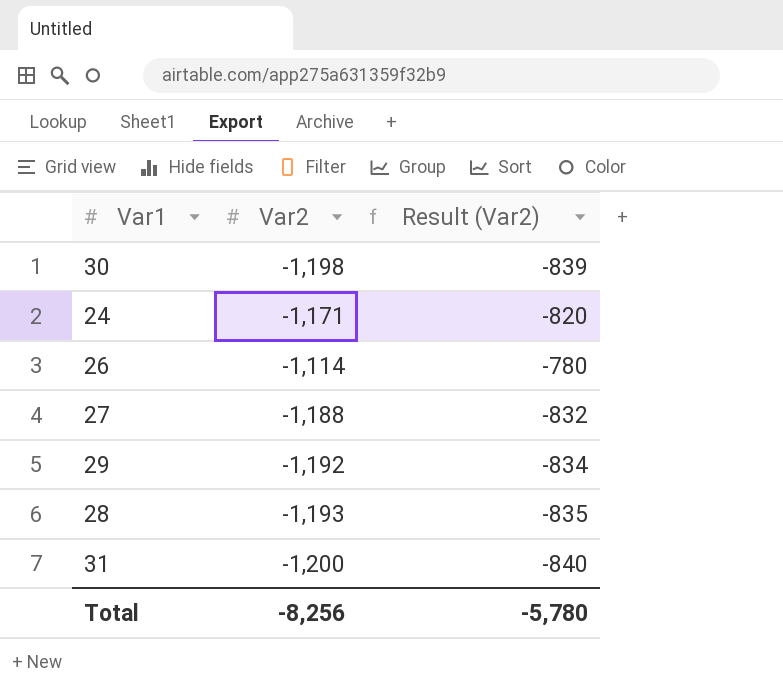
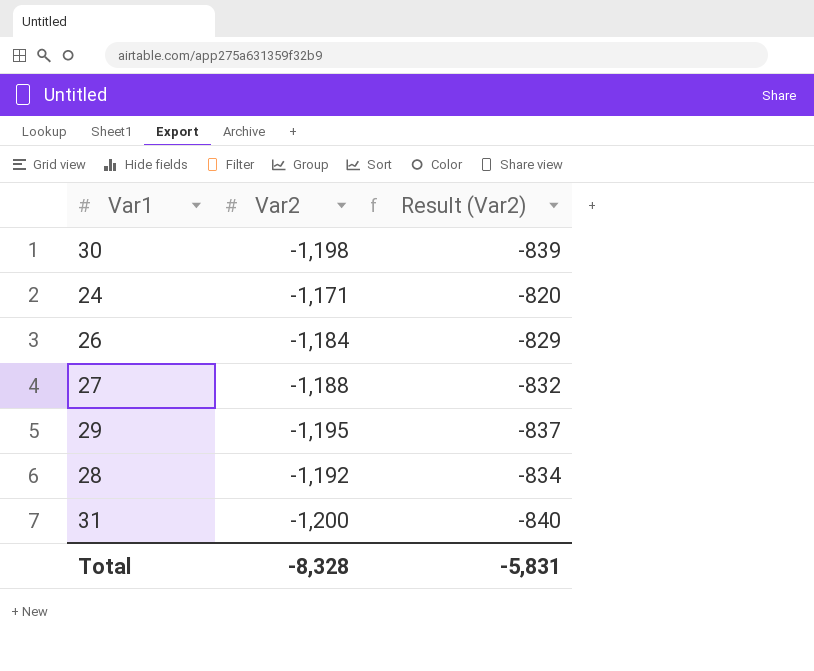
26 | Var2: -1,114 -> -1,184
26 | Result (Var2): -780 -> -829
29 | Var2: -1,192 -> -1,195
29 | Result (Var2): -834 -> -837
28 | Var2: -1,193 -> -1,192
28 | Result (Var2): -835 -> -834
Total | Var2: -8,256 -> -8,328
Total | Result (Var2): -5,780 -> -5,831

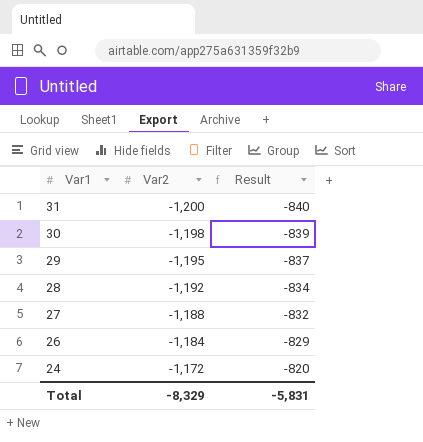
row order: none -> Var1 descending
column name: Result (Var2) -> Result
24 | Var2: -1,171 -> -1,172
Total | Var2: -8,328 -> -8,329

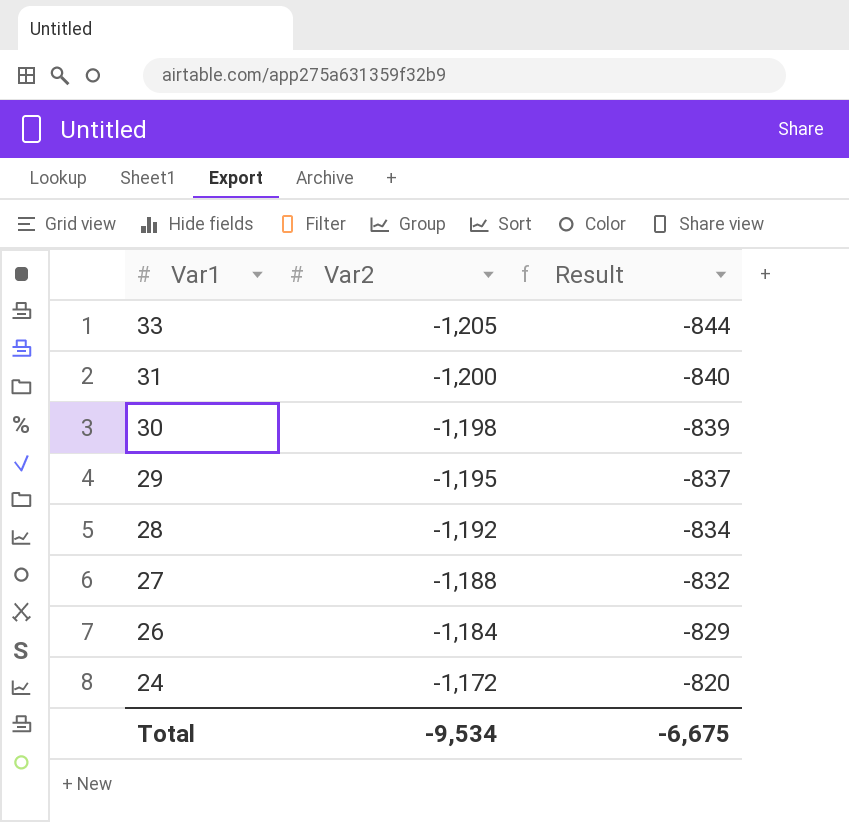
row 33: none -> -1,205 | -844
Total | Var2: -8,329 -> -9,534
Total | Result: -5,831 -> -6,675

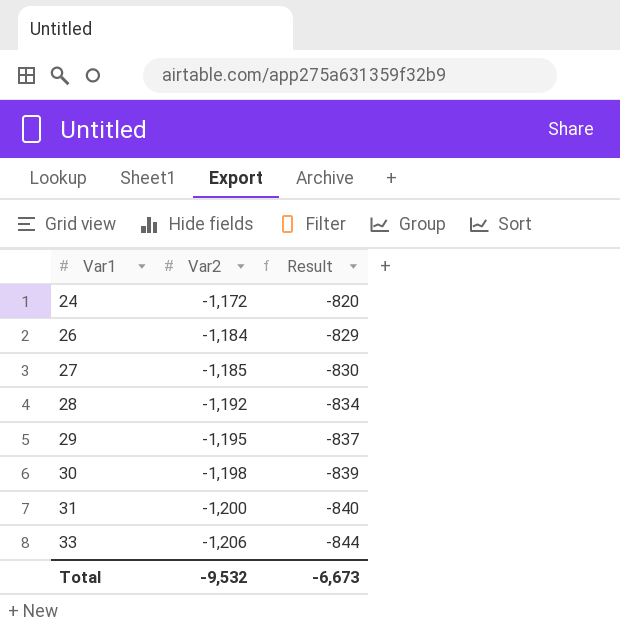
row order: Var1 descending -> Var1 ascending
27 | Var2: -1,188 -> -1,185
27 | Result: -832 -> -830
33 | Var2: -1,205 -> -1,206
Total | Var2: -9,534 -> -9,532
Total | Result: -6,675 -> -6,673

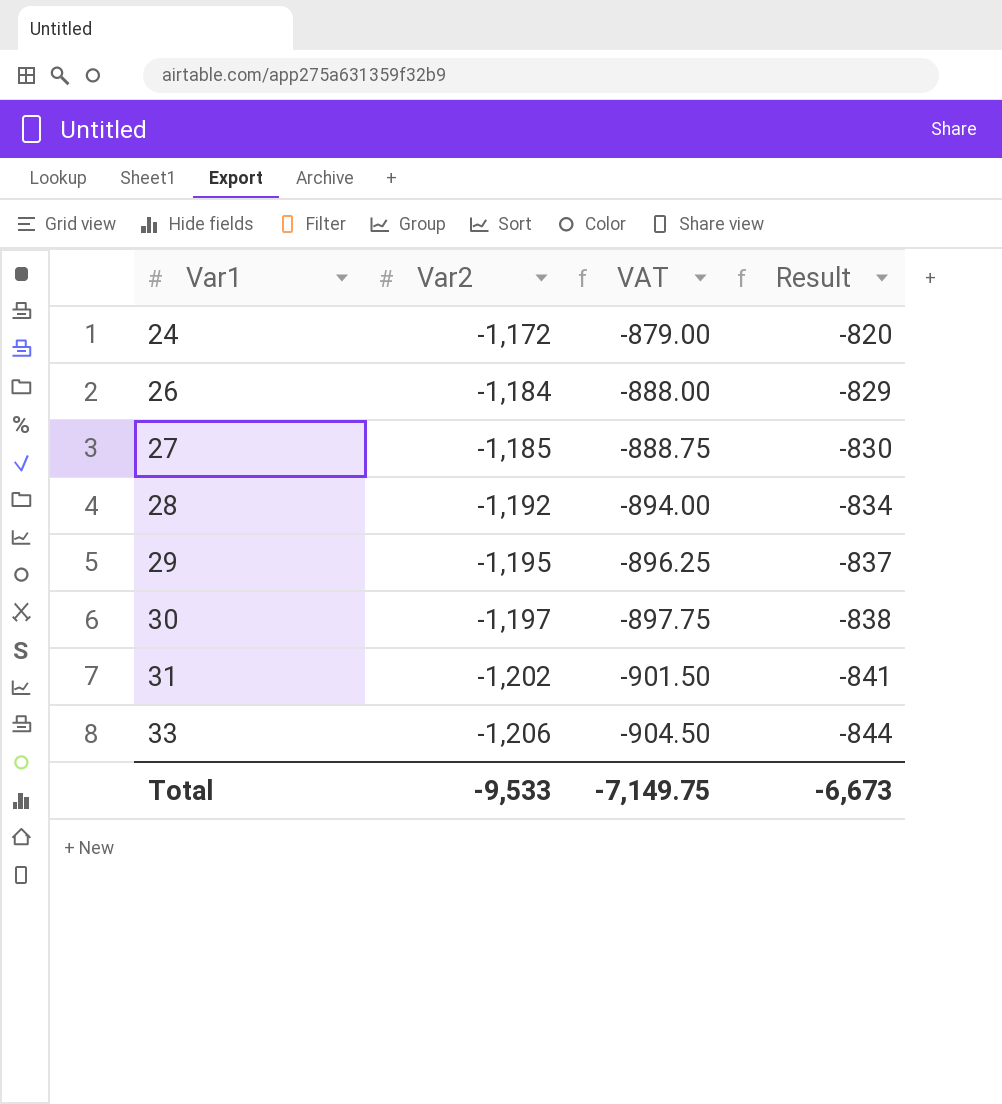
column VAT | formula: none -> [Var2] * 0.75
30 | Var2: -1,198 -> -1,197
30 | Result: -839 -> -838
31 | Var2: -1,200 -> -1,202
31 | Result: -840 -> -841
Total | Var2: -9,532 -> -9,533

